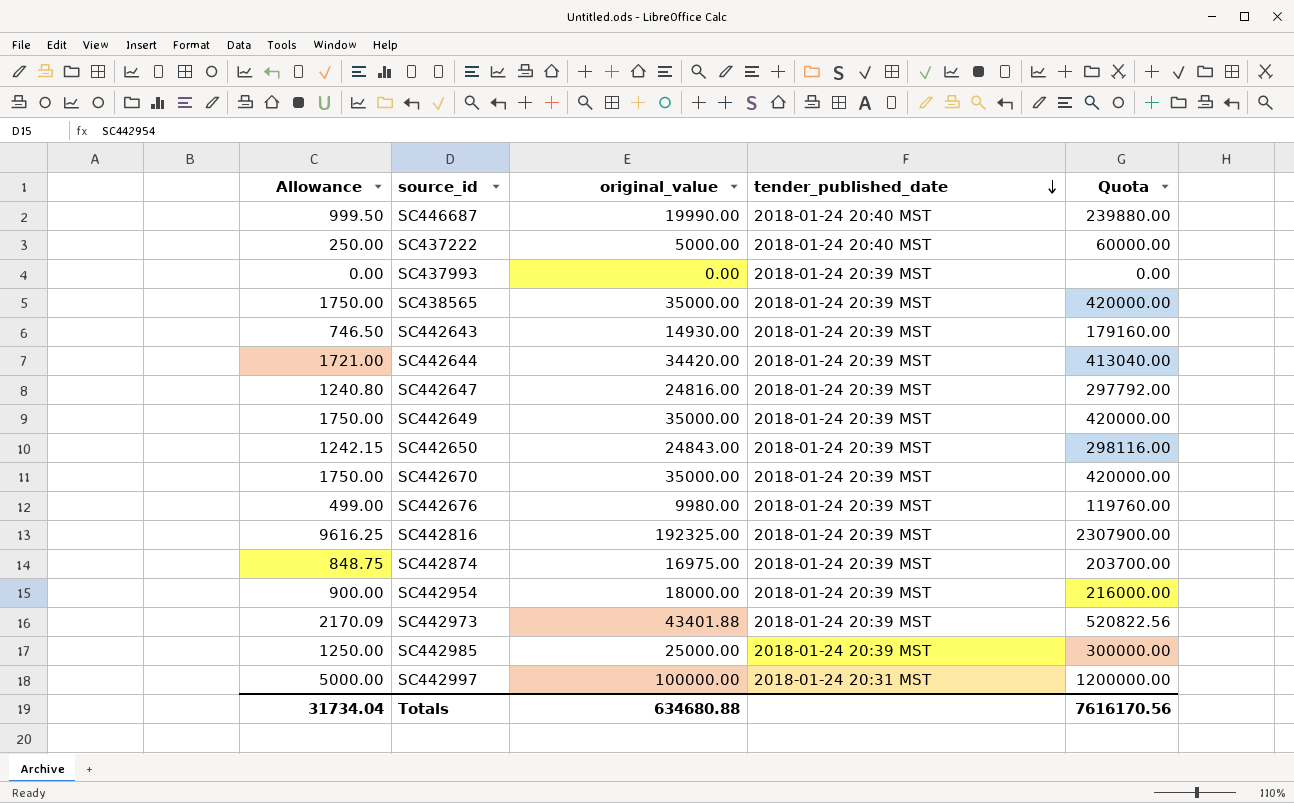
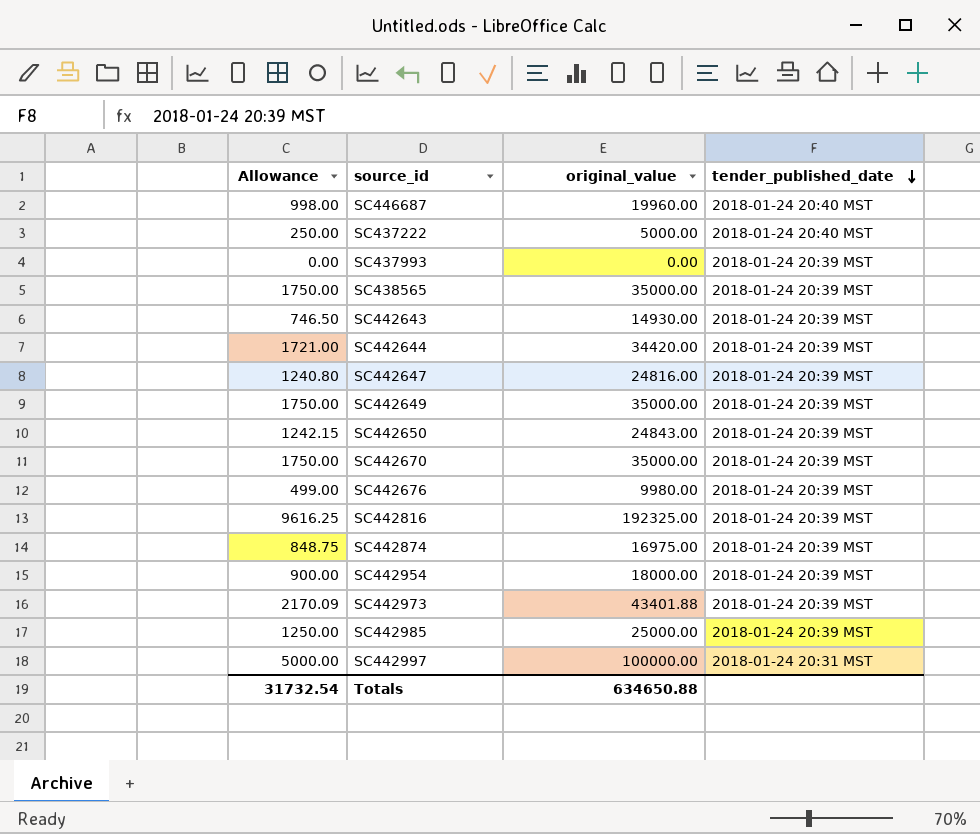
column Quota | formula: [original_value] * 12 -> none
SC446687 | Allowance: 999.50 -> 998.00
SC446687 | original_value: 19990.00 -> 19960.00
Totals | Allowance: 31734.04 -> 31732.54
Totals | original_value: 634680.88 -> 634650.88

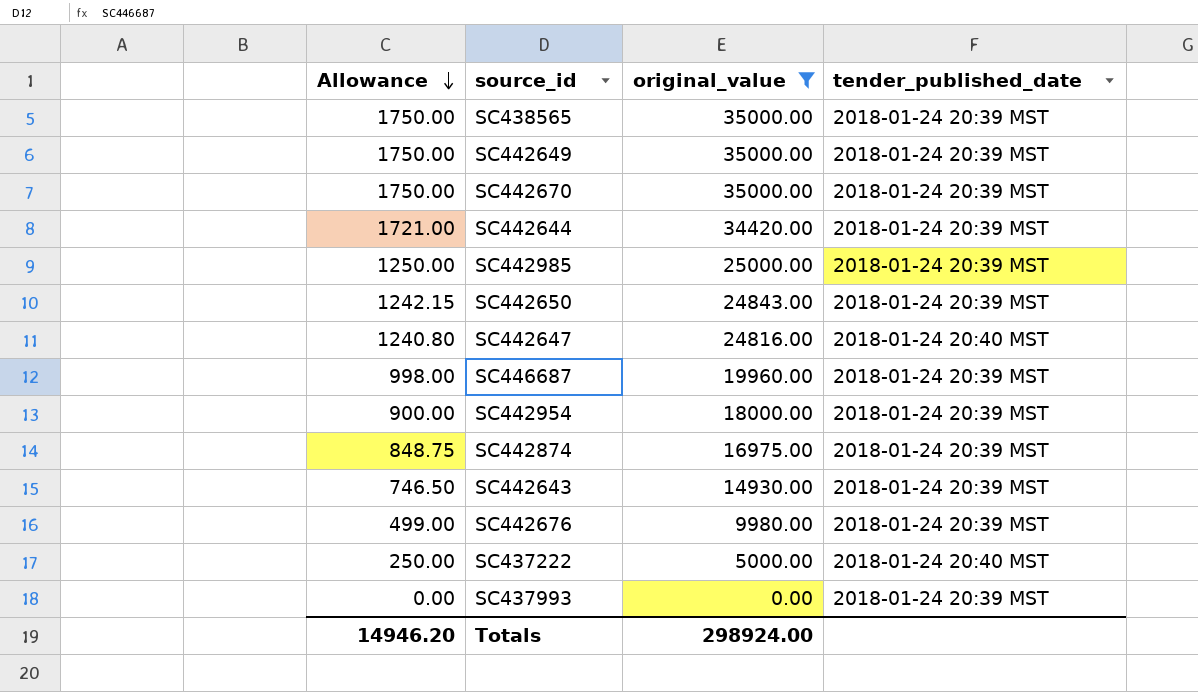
filter: none -> original_value <= 35000.00
row order: tender_published_date descending -> Allowance descending
SC442647 | tender_published_date: 2018-01-24 20:39 MST -> 2018-01-24 20:40 MST
SC446687 | tender_published_date: 2018-01-24 20:40 MST -> 2018-01-24 20:39 MST
Totals | Allowance: 31732.54 -> 14946.20
Totals | original_value: 634650.88 -> 298924.00

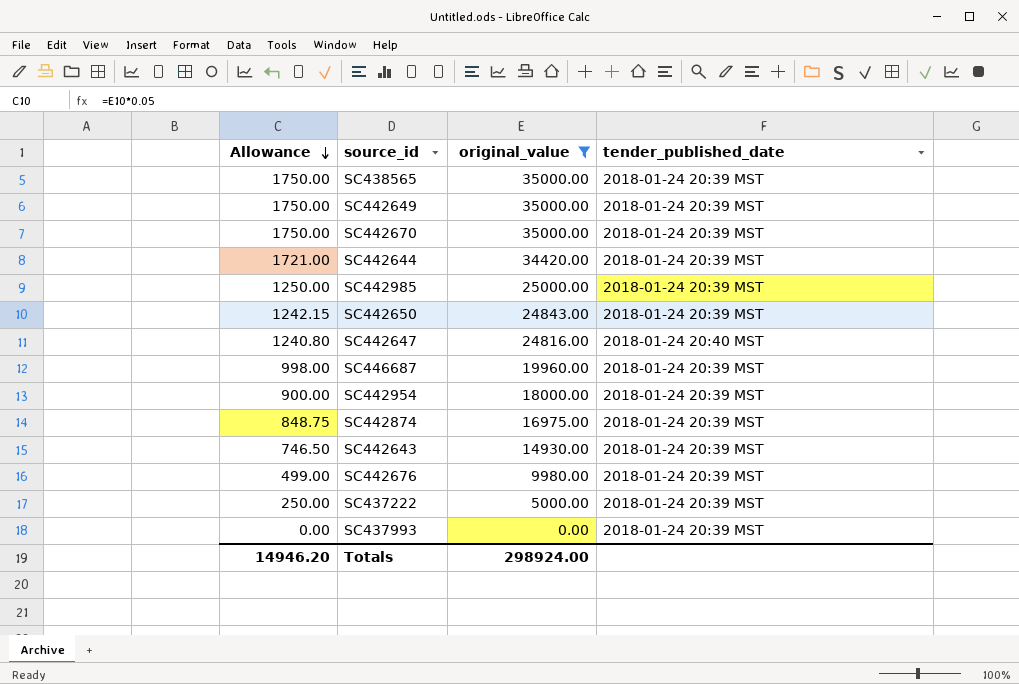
SC437222 | tender_published_date: 2018-01-24 20:40 MST -> 2018-01-24 20:39 MST

